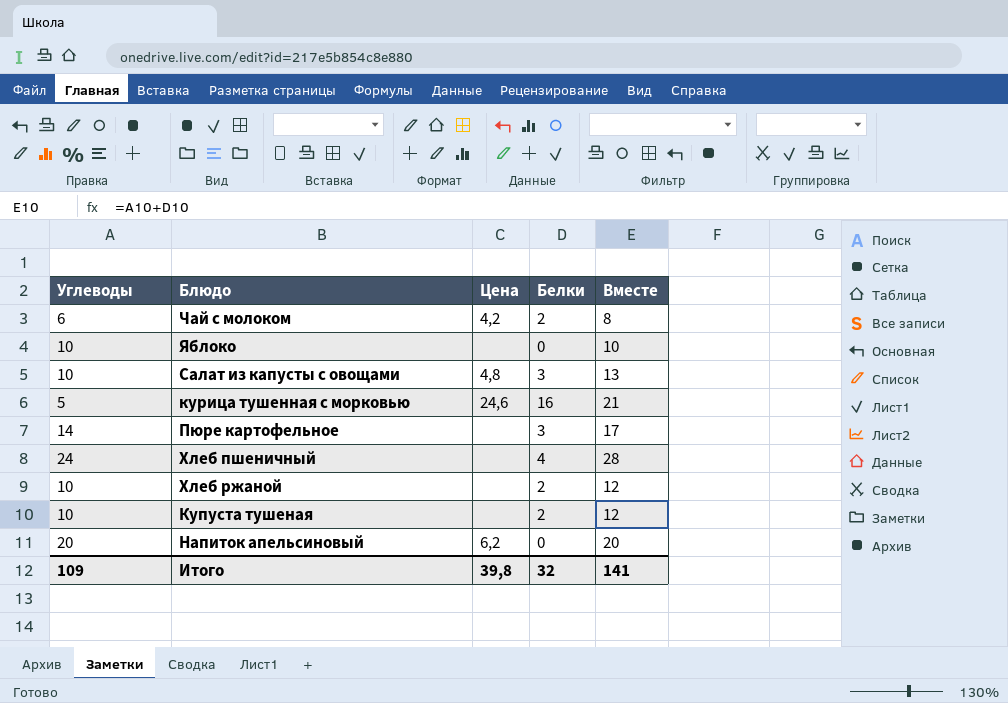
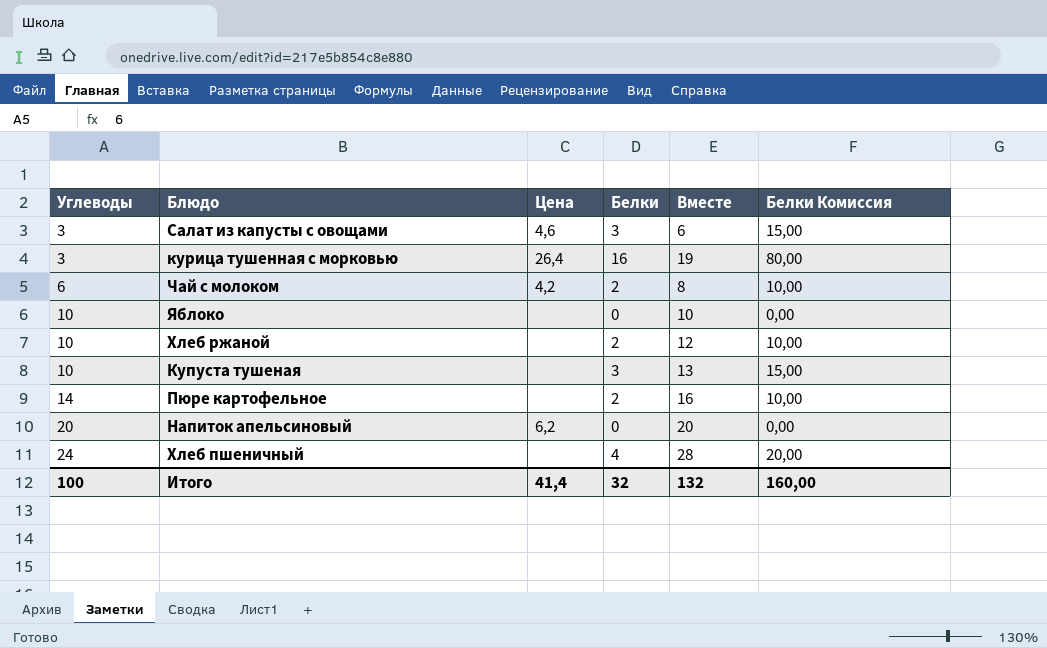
row order: none -> Углеводы ascending
column Белки Комиссия | formula: none -> [Белки] * 5
Салат из капусты с овощами | Углеводы: 10 -> 3
Салат из капусты с овощами | Цена: 4,8 -> 4,6
Салат из капусты с овощами | Вместе: 13 -> 6
курица тушенная с морковью | Углеводы: 5 -> 3
курица тушенная с морковью | Цена: 24,6 -> 26,4
курица тушенная с морковью | Вместе: 21 -> 19
Купуста тушеная | Белки: 2 -> 3
Купуста тушеная | Вместе: 12 -> 13
Пюре картофельное | Белки: 3 -> 2
Пюре картофельное | Вместе: 17 -> 16
Итого | Углеводы: 109 -> 100
Итого | Цена: 39,8 -> 41,4
Итого | Вместе: 141 -> 132

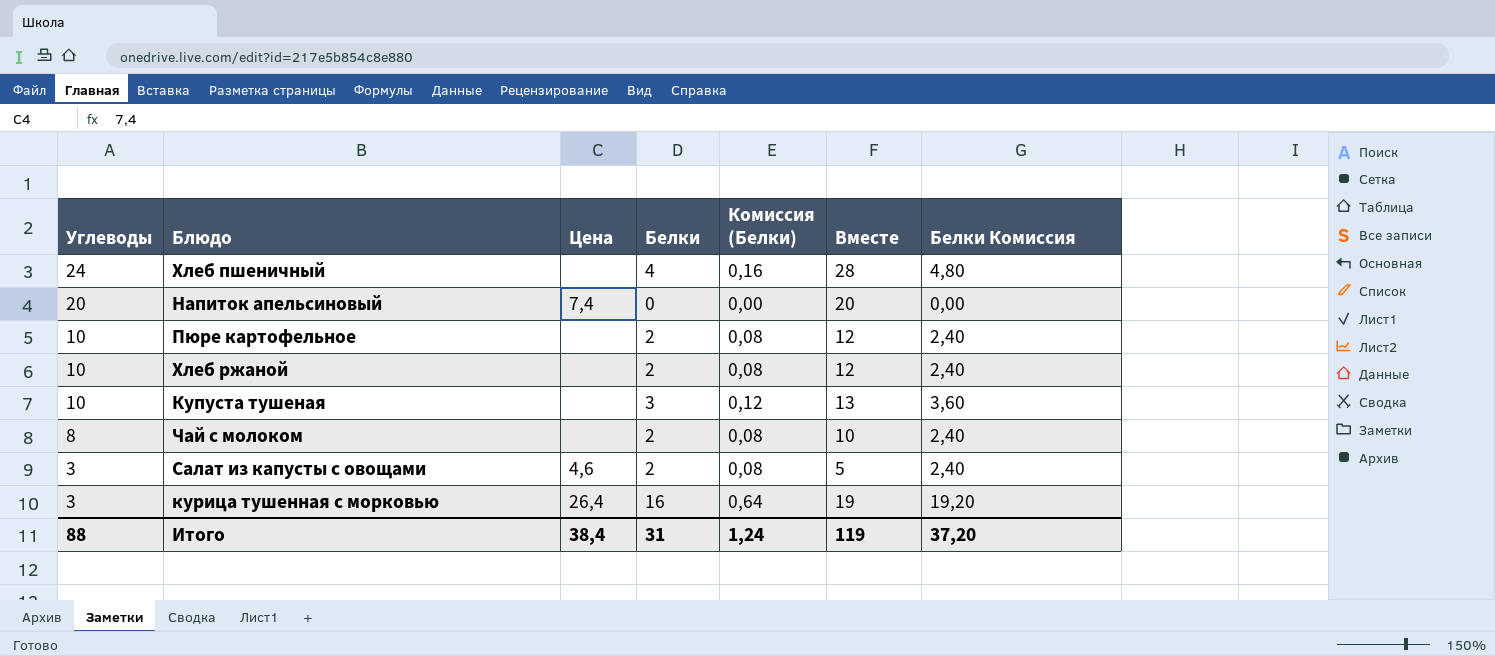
row order: Углеводы ascending -> Углеводы descending
column Комиссия (Белки) | formula: none -> [Белки] * 0,04
column Белки Комиссия | formula: [Белки] * 5 -> [Белки] * 1,2
row Яблоко: 10 | none | 0 | 10 | 0,00 -> none
Напиток апельсиновый | Цена: 6,2 -> 7,4
Пюре картофельное | Углеводы: 14 -> 10
Пюре картофельное | Вместе: 16 -> 12
Чай с молоком | Углеводы: 6 -> 8
Чай с молоком | Цена: 4,2 -> none
Чай с молоком | Вместе: 8 -> 10
Салат из капусты с овощами | Белки: 3 -> 2
Салат из капусты с овощами | Вместе: 6 -> 5
Итого | Углеводы: 100 -> 88
Итого | Цена: 41,4 -> 38,4
Итого | Белки: 32 -> 31
Итого | Вместе: 132 -> 119
Итого | Белки Комиссия: 160,00 -> 37,20

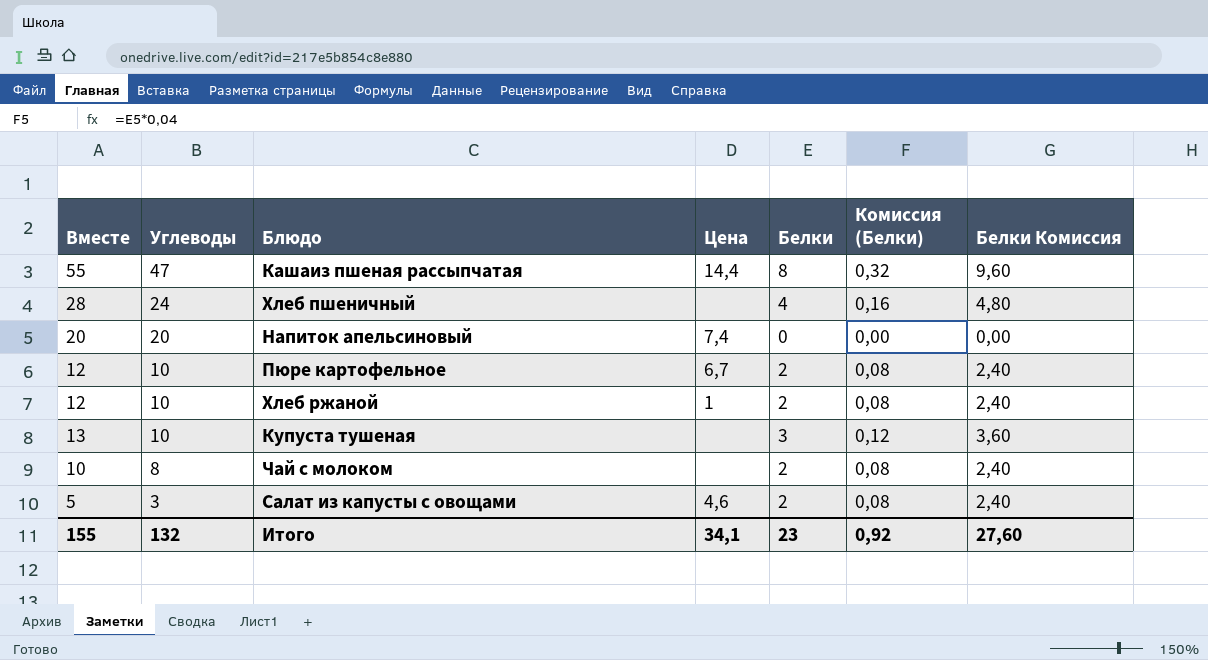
column Вместе | position: 6 -> 1
row курица тушенная с морковью: 3 | 26,4 | 16 | 0,64 | 19 | 19,20 -> none
row Кашаиз пшеная рассыпчатая: none -> 55 | 47 | 14,4 | 8 | 0,32 | 9,60
Пюре картофельное | Цена: none -> 6,7
Хлеб ржаной | Цена: none -> 1
Итого | Вместе: 119 -> 155
Итого | Углеводы: 88 -> 132
Итого | Цена: 38,4 -> 34,1
Итого | Белки: 31 -> 23
Итого | Комиссия (Белки): 1,24 -> 0,92
Итого | Белки Комиссия: 37,20 -> 27,60

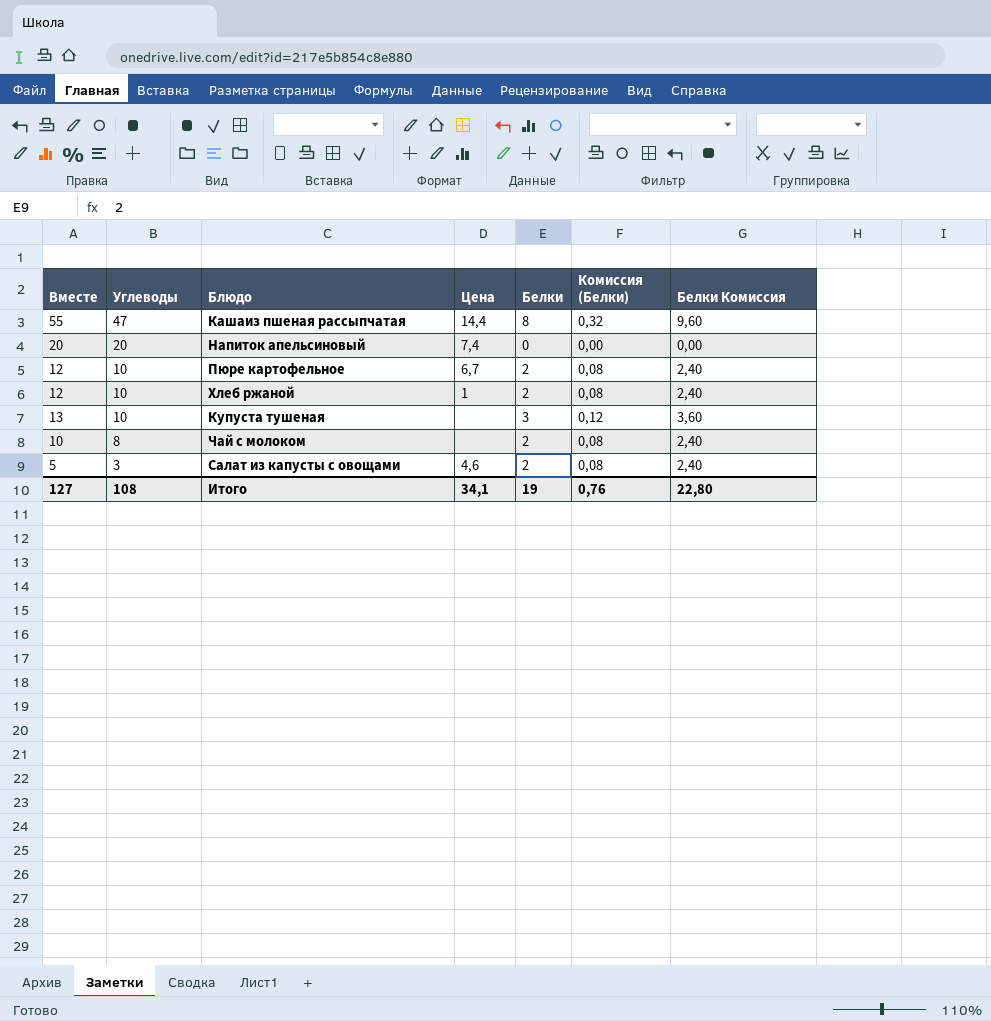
row Хлеб пшеничный: 28 | 24 | none | 4 | 0,16 | 4,80 -> none
Итого | Вместе: 155 -> 127
Итого | Углеводы: 132 -> 108
Итого | Белки: 23 -> 19
Итого | Комиссия (Белки): 0,92 -> 0,76
Итого | Белки Комиссия: 27,60 -> 22,80

